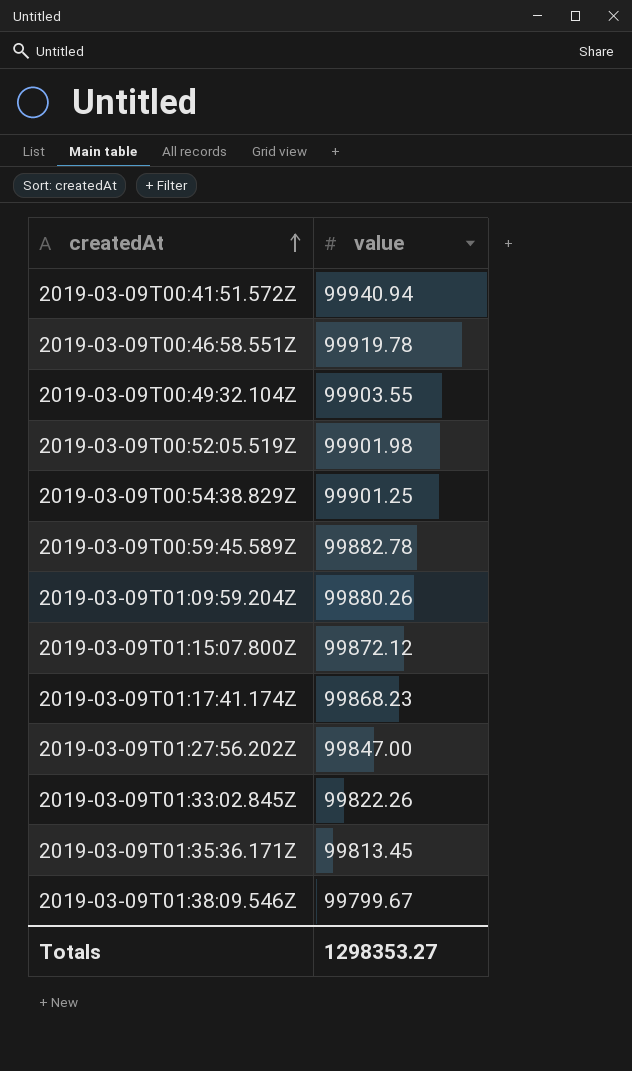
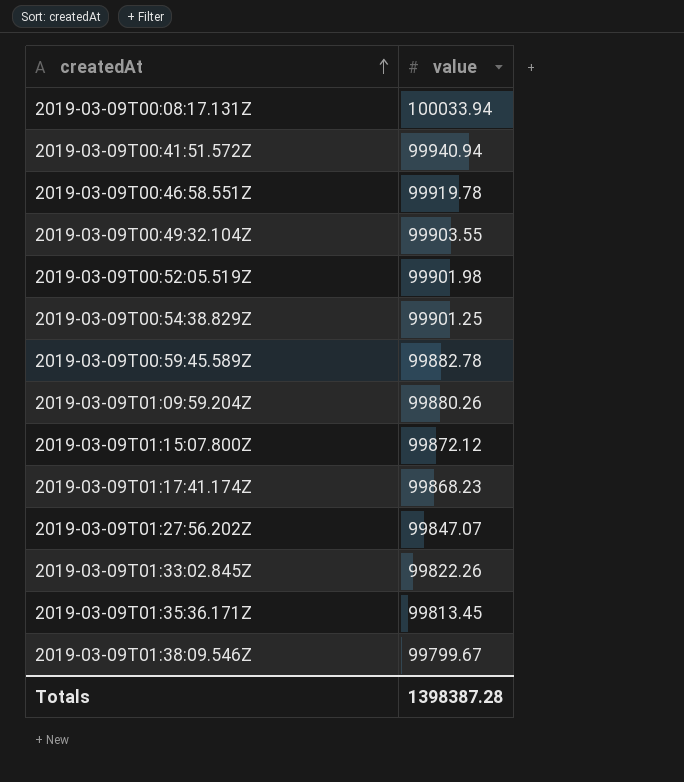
row 2019-03-09T00:08:17.131Z: none -> 100033.94
2019-03-09T01:27:56.202Z | value: 99847.00 -> 99847.07
Totals | value: 1298353.27 -> 1398387.28

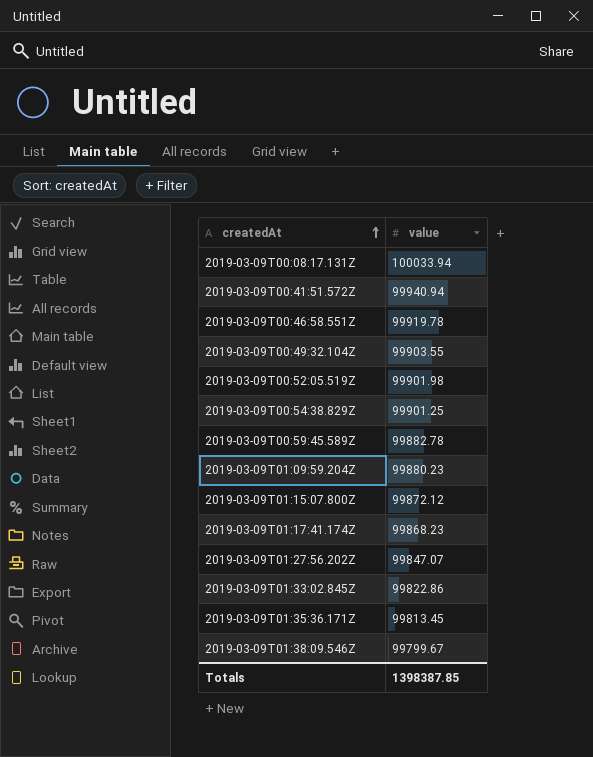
2019-03-09T01:09:59.204Z | value: 99880.26 -> 99880.23
2019-03-09T01:33:02.845Z | value: 99822.26 -> 99822.86
Totals | value: 1398387.28 -> 1398387.85

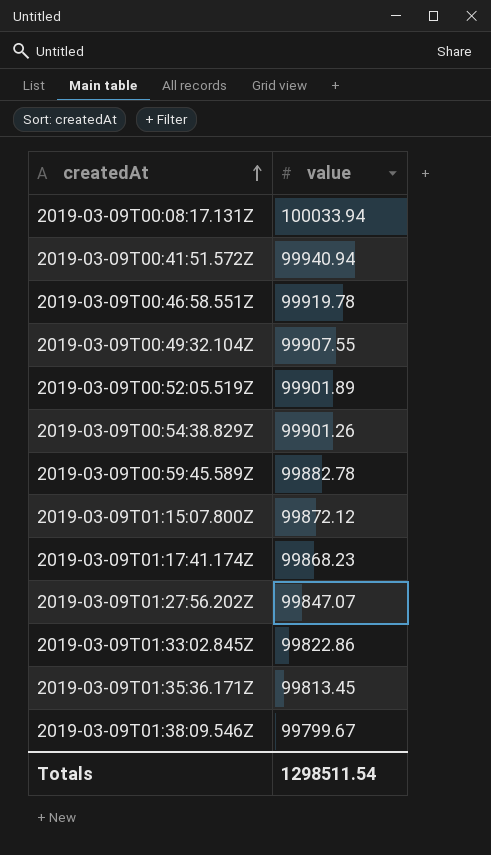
row 2019-03-09T01:09:59.204Z: 99880.23 -> none
2019-03-09T00:49:32.104Z | value: 99903.55 -> 99907.55
2019-03-09T00:52:05.519Z | value: 99901.98 -> 99901.89
2019-03-09T00:54:38.829Z | value: 99901.25 -> 99901.26
Totals | value: 1398387.85 -> 1298511.54

